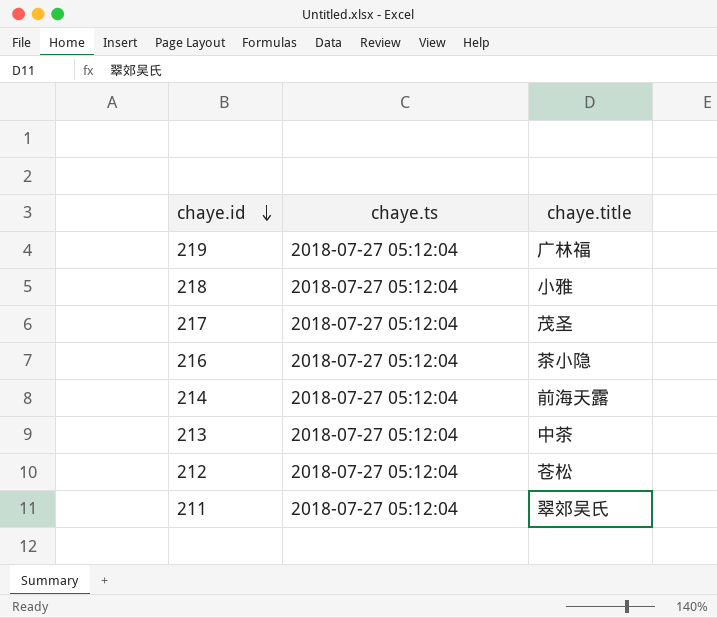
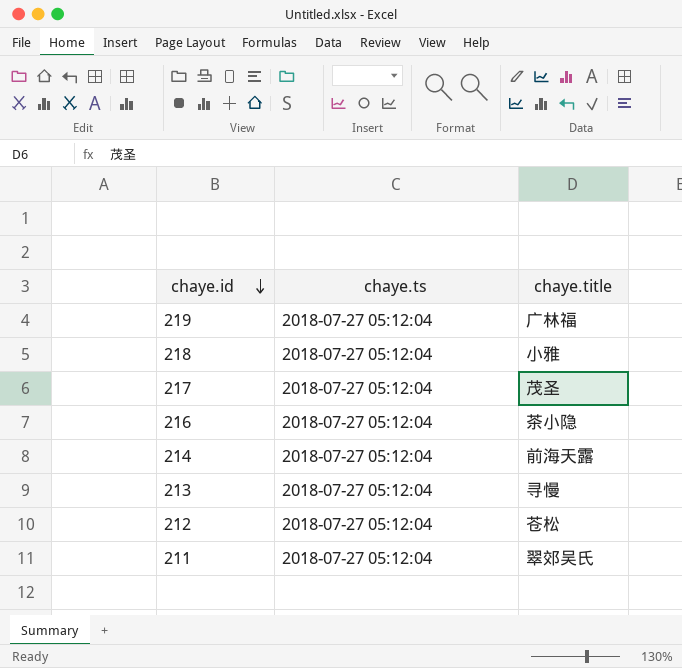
213 | chaye.title: 中茶 -> 寻慢

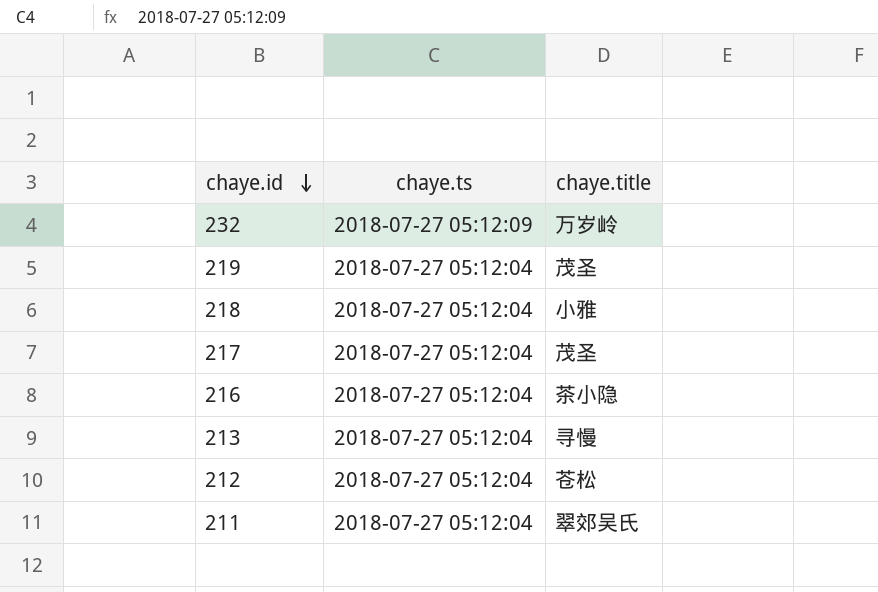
row 214: 2018-07-27 05:12:04 | 前海天露 -> none
row 232: none -> 2018-07-27 05:12:09 | 万岁岭
219 | chaye.title: 广林福 -> 茂圣

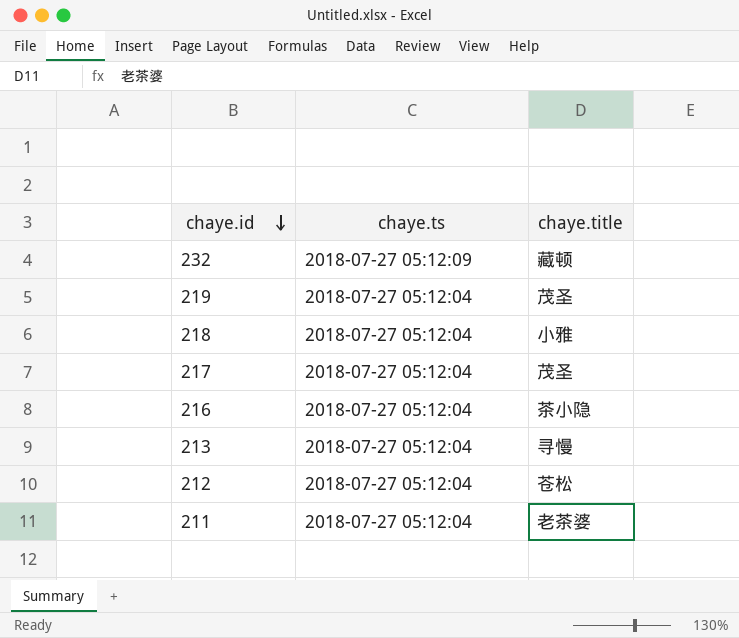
232 | chaye.title: 万岁岭 -> 藏顿
211 | chaye.title: 翠郊吴氏 -> 老茶婆

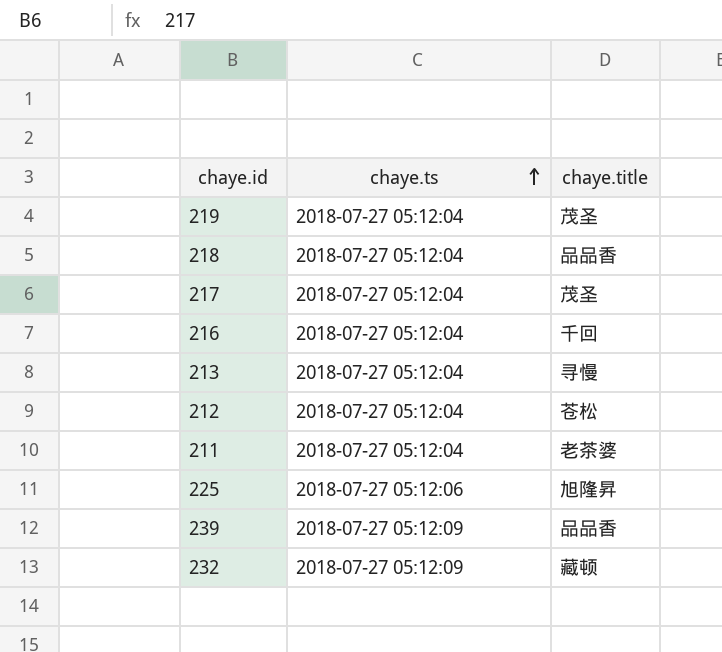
row order: chaye.id descending -> chaye.ts ascending
218 | chaye.title: 小雅 -> 品品香
216 | chaye.title: 茶小隐 -> 千回
row 225: none -> 2018-07-27 05:12:06 | 旭隆昇
row 239: none -> 2018-07-27 05:12:09 | 品品香

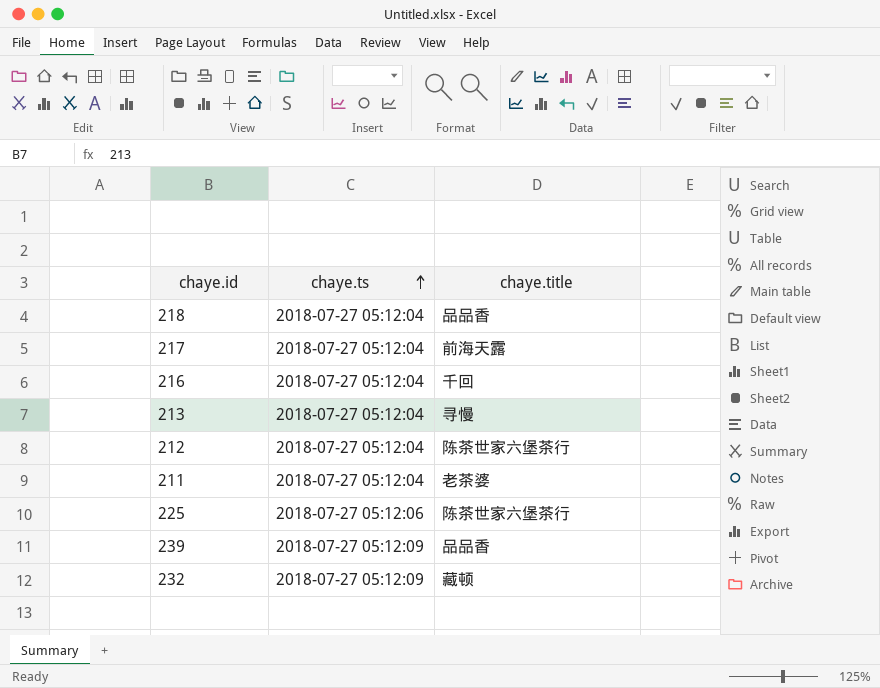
row 219: 2018-07-27 05:12:04 | 茂圣 -> none
217 | chaye.title: 茂圣 -> 前海天露
212 | chaye.title: 苍松 -> 陈茶世家六堡茶行
225 | chaye.title: 旭隆昇 -> 陈茶世家六堡茶行

